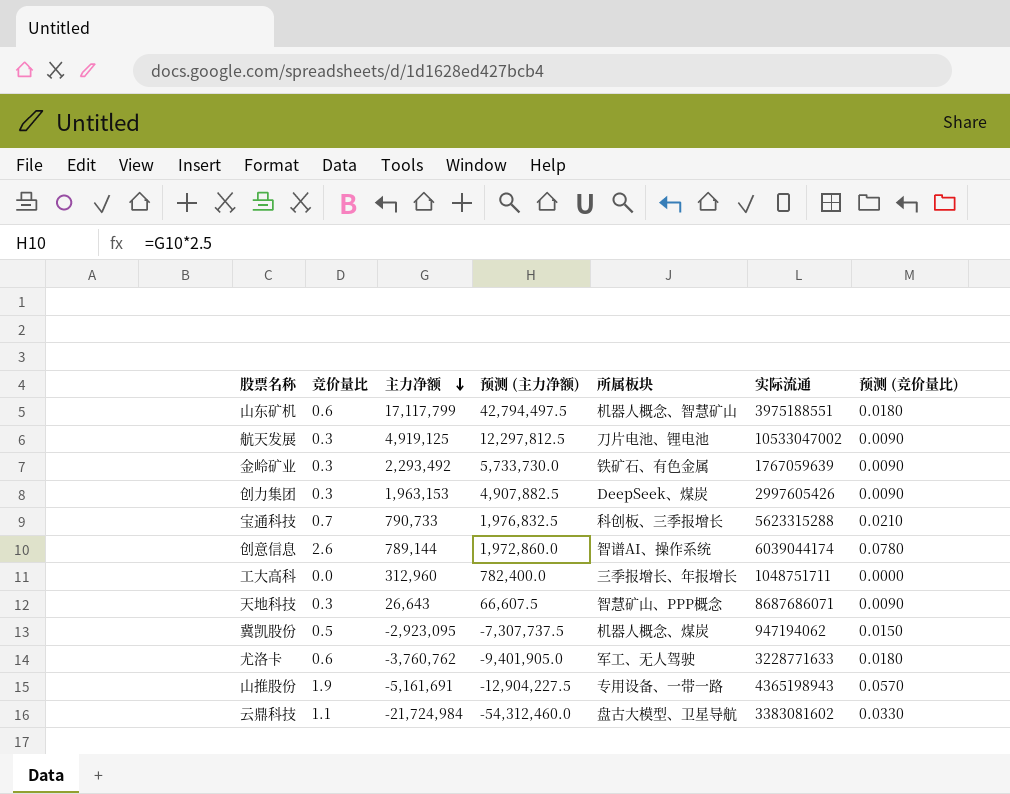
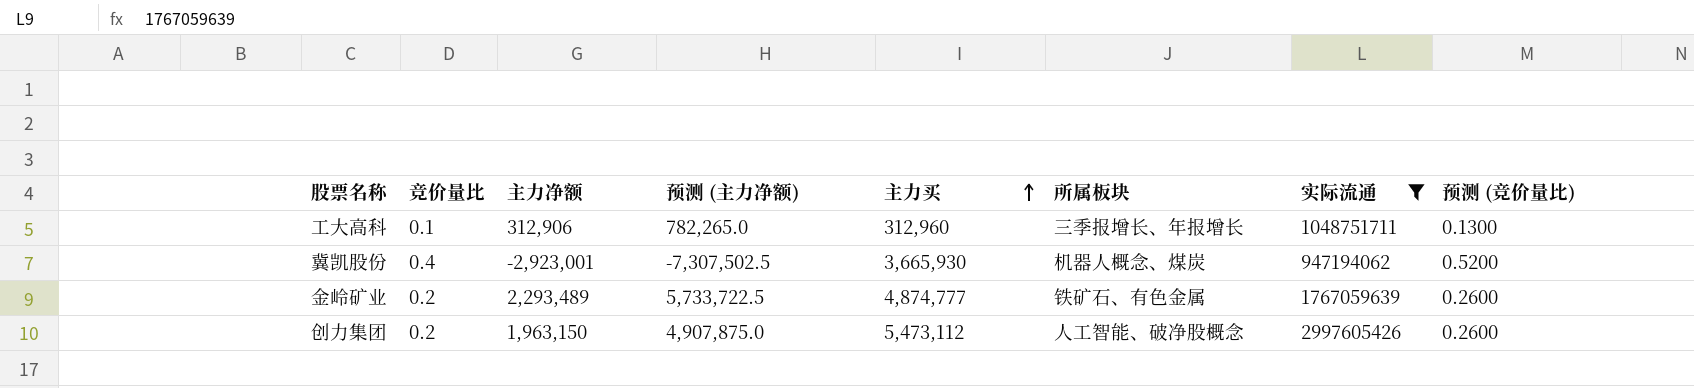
filter: none -> 实际流通 <= 2997605426
row order: 主力净额 descending -> 主力买 ascending
column 主力买 | position: none -> 5
column 预测 (竞价量比) | formula: [竞价量比] * 0.03 -> [竞价量比] * 1.3
工大高科 | 竞价量比: 0.0 -> 0.1
工大高科 | 主力净额: 312,960 -> 312,906
工大高科 | 预测 (主力净额): 782,400.0 -> 782,265.0
冀凯股份 | 竞价量比: 0.5 -> 0.4
冀凯股份 | 主力净额: -2,923,095 -> -2,923,001
冀凯股份 | 预测 (主力净额): -7,307,737.5 -> -7,307,502.5
金岭矿业 | 竞价量比: 0.3 -> 0.2
金岭矿业 | 主力净额: 2,293,492 -> 2,293,489
金岭矿业 | 预测 (主力净额): 5,733,730.0 -> 5,733,722.5
创力集团 | 竞价量比: 0.3 -> 0.2
创力集团 | 主力净额: 1,963,153 -> 1,963,150
创力集团 | 预测 (主力净额): 4,907,882.5 -> 4,907,875.0
创力集团 | 所属板块: DeepSeek、煤炭 -> 人工智能、破净股概念

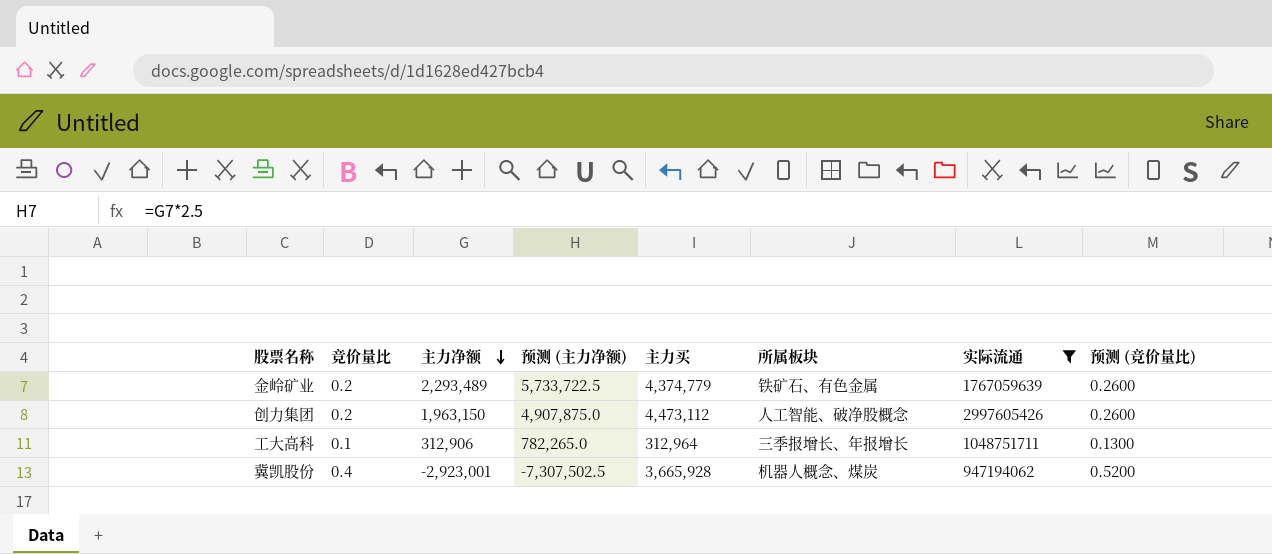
row order: 主力买 ascending -> 主力净额 descending
金岭矿业 | 主力买: 4,874,777 -> 4,374,779
创力集团 | 主力买: 5,473,112 -> 4,473,112
工大高科 | 主力买: 312,960 -> 312,964
冀凯股份 | 主力买: 3,665,930 -> 3,665,928

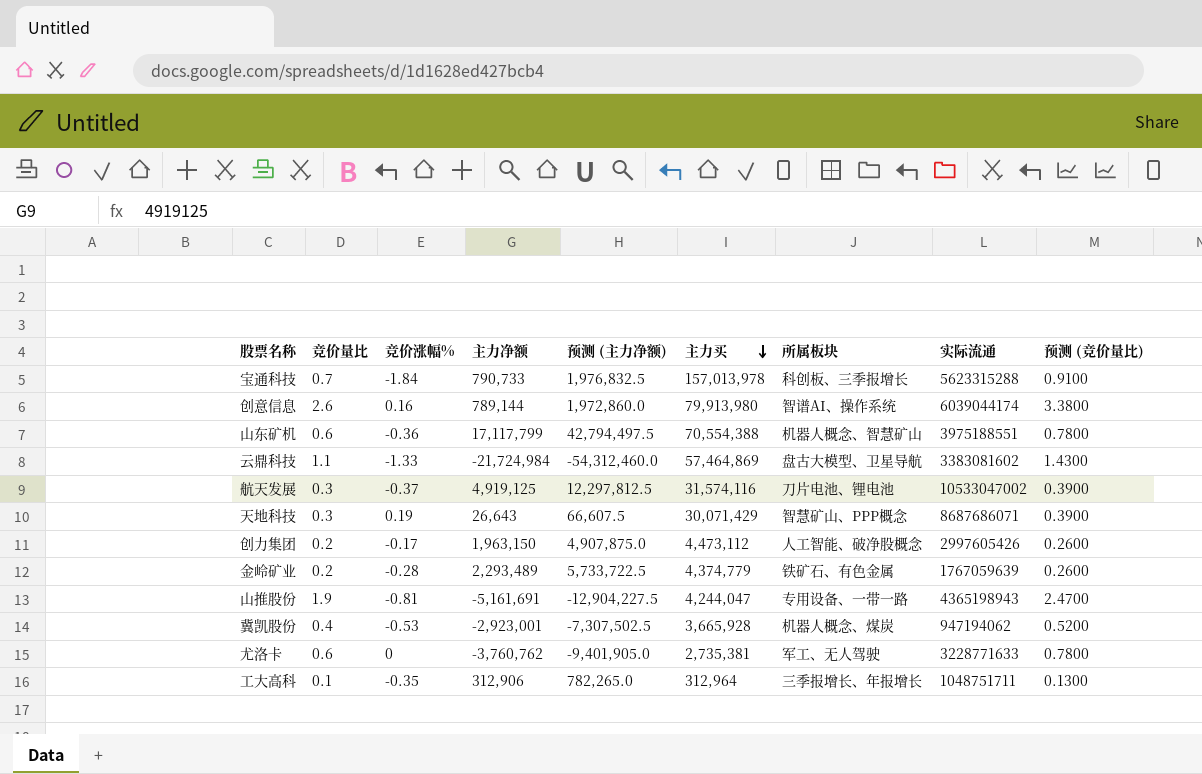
filter: 实际流通 <= 2997605426 -> none
row order: 主力净额 descending -> 主力买 descending
column 竞价涨幅% | position: none -> 3

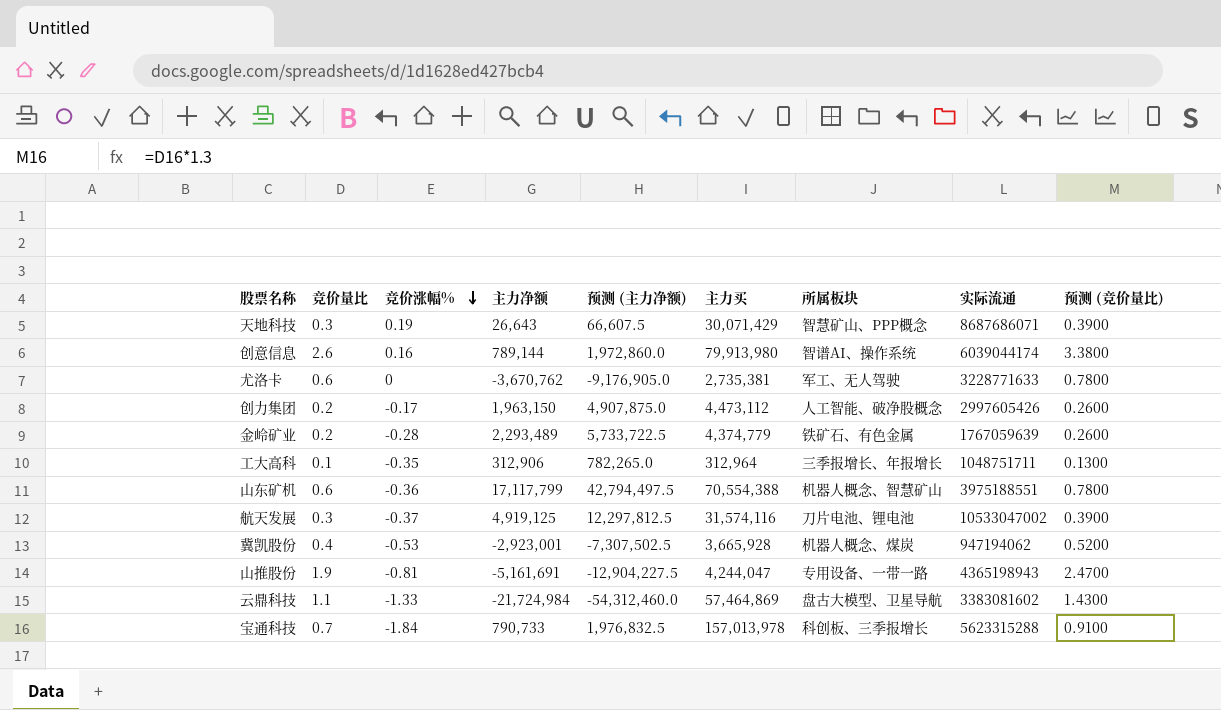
row order: 主力买 descending -> 竞价涨幅% descending
尤洛卡 | 主力净额: -3,760,762 -> -3,670,762
尤洛卡 | 预测 (主力净额): -9,401,905.0 -> -9,176,905.0

